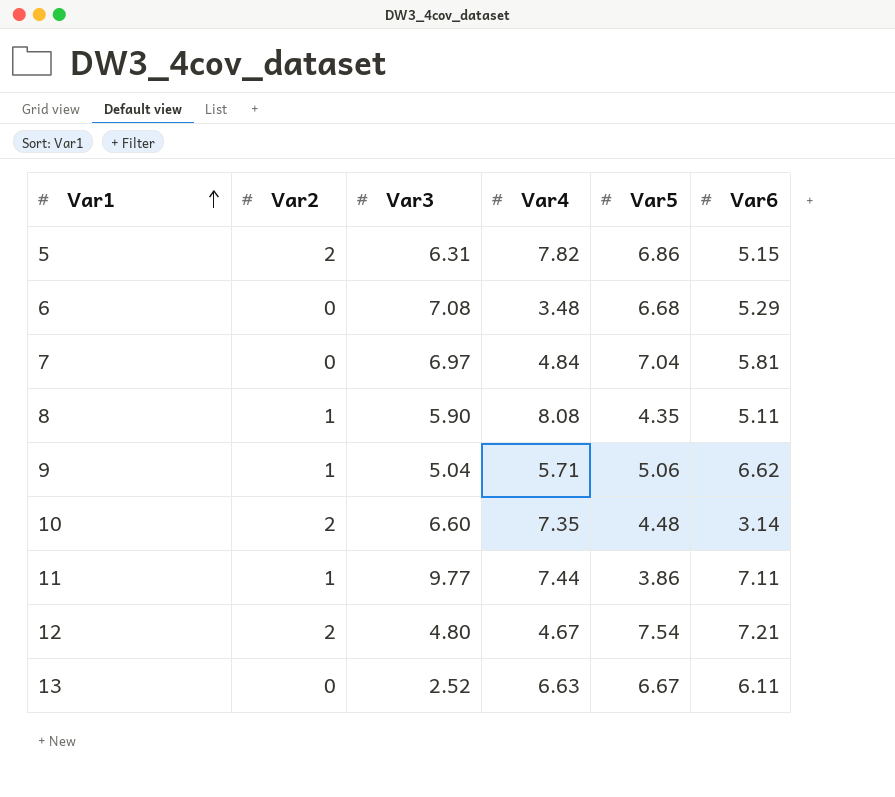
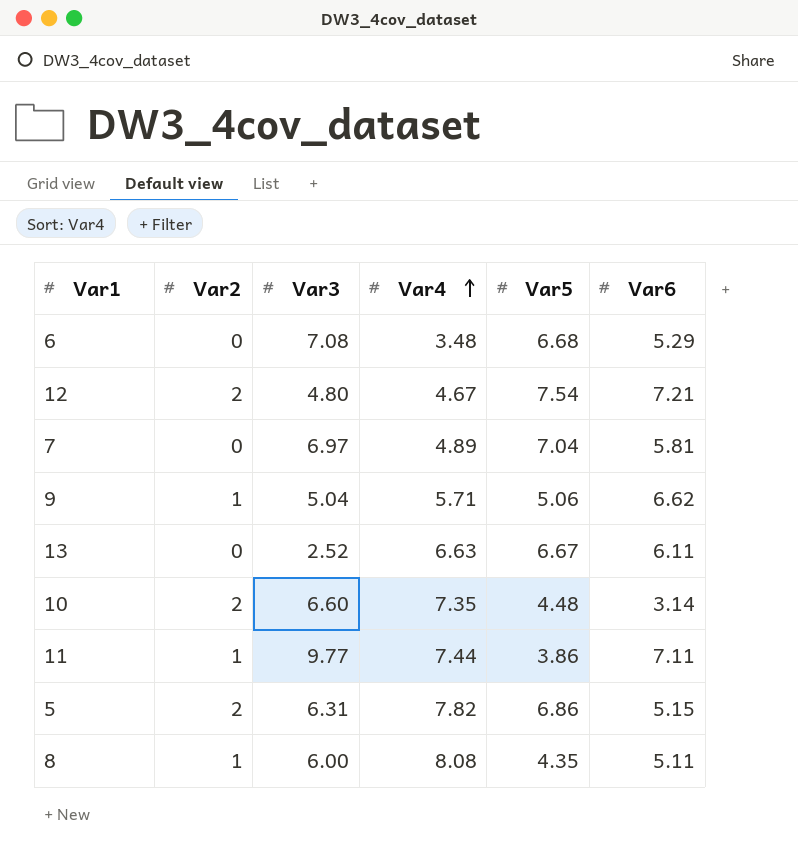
row order: Var1 ascending -> Var4 ascending
7 | Var4: 4.84 -> 4.89
8 | Var3: 5.90 -> 6.00

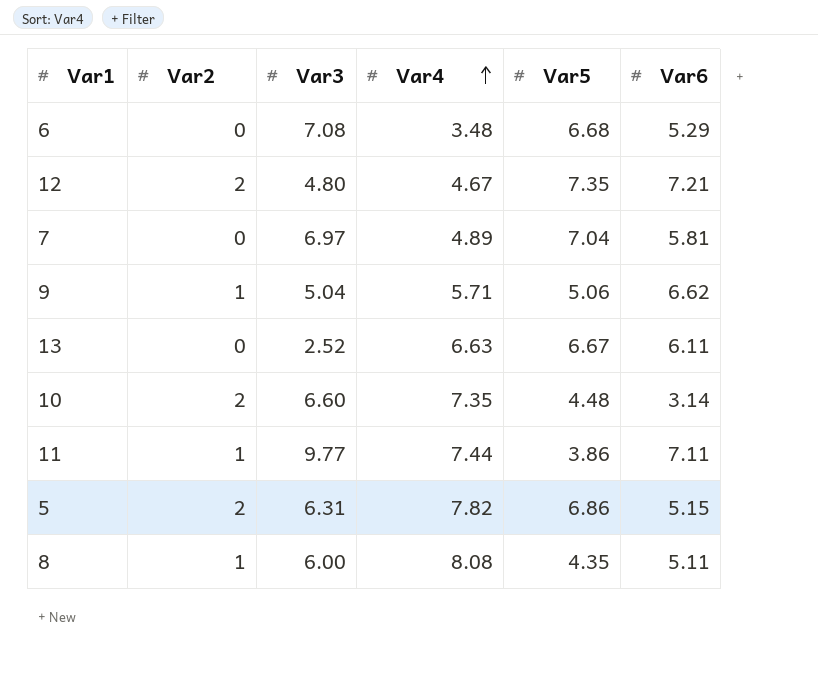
12 | Var5: 7.54 -> 7.35

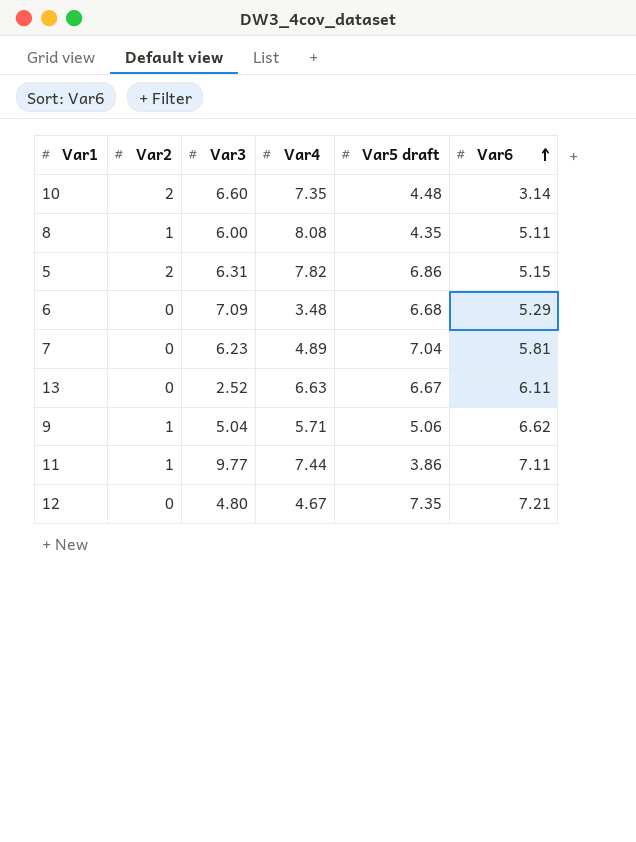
row order: Var4 ascending -> Var6 ascending
column name: Var5 -> Var5 draft
6 | Var3: 7.08 -> 7.09
7 | Var3: 6.97 -> 6.23
12 | Var2: 2 -> 0

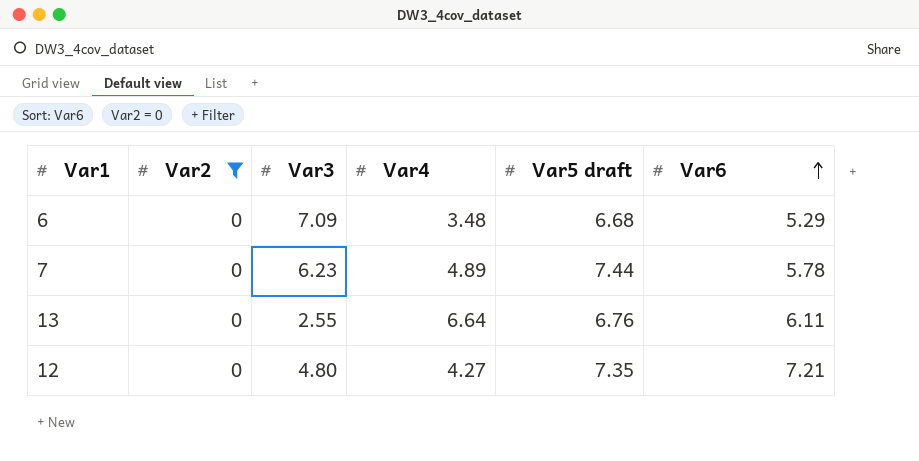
filter: none -> Var2 = 0
7 | Var5 draft: 7.04 -> 7.44
7 | Var6: 5.81 -> 5.78
13 | Var3: 2.52 -> 2.55
13 | Var4: 6.63 -> 6.64
13 | Var5 draft: 6.67 -> 6.76
12 | Var4: 4.67 -> 4.27

